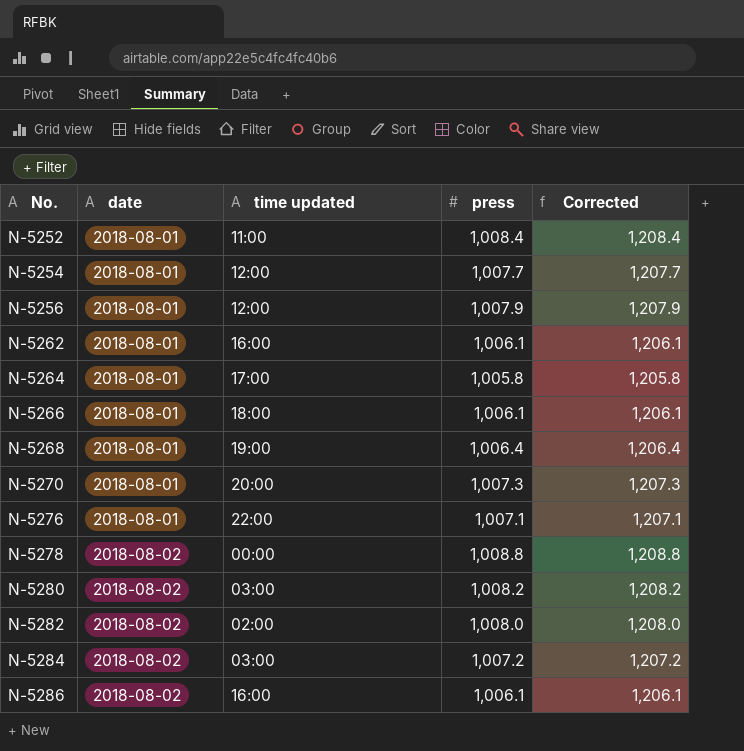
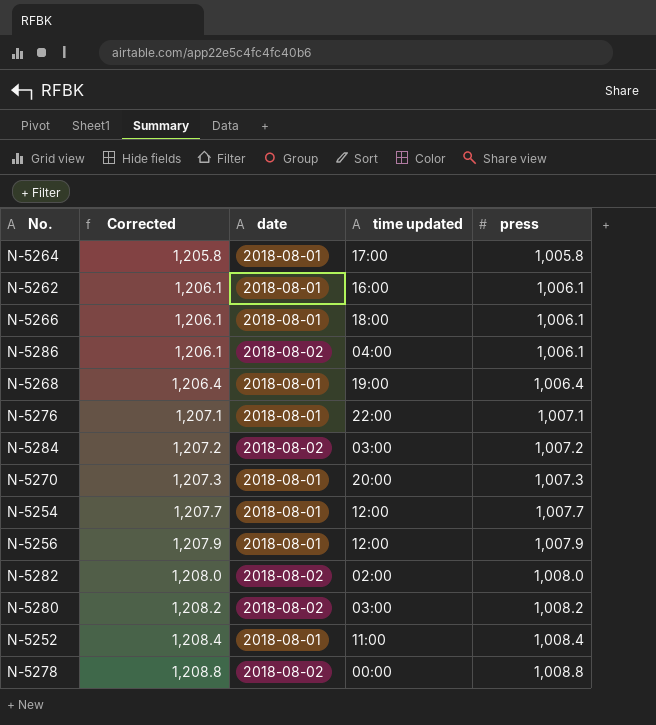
row order: No. ascending -> Corrected ascending
column Corrected | position: 5 -> 2
N-5286 | time updated: 16:00 -> 04:00

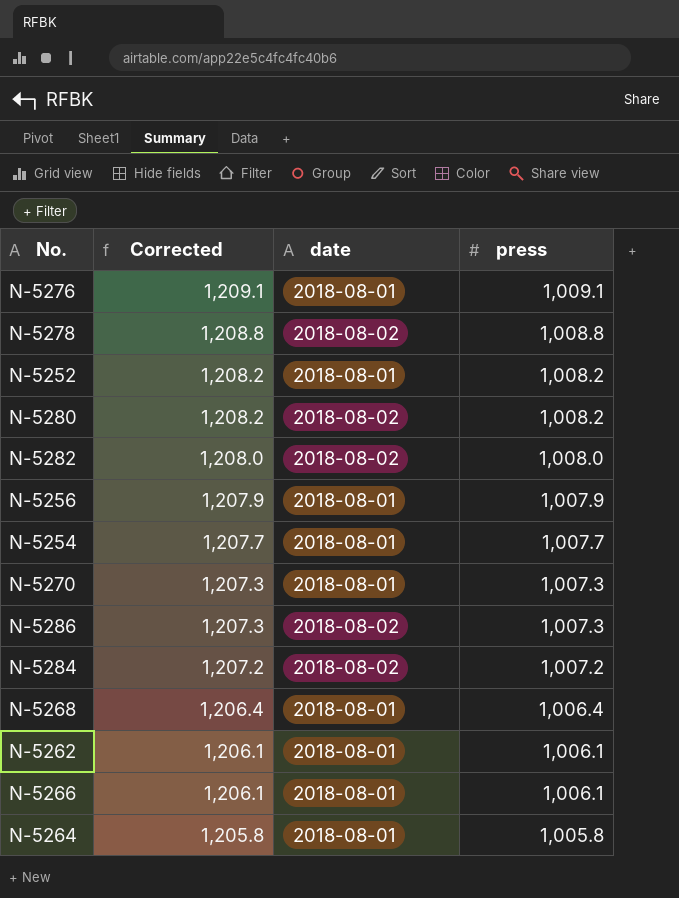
row order: Corrected ascending -> Corrected descending
column time updated | position: 4 -> none
N-5276 | Corrected: 1,207.1 -> 1,209.1
N-5276 | press: 1,007.1 -> 1,009.1
N-5252 | Corrected: 1,208.4 -> 1,208.2
N-5252 | press: 1,008.4 -> 1,008.2
N-5286 | Corrected: 1,206.1 -> 1,207.3
N-5286 | press: 1,006.1 -> 1,007.3

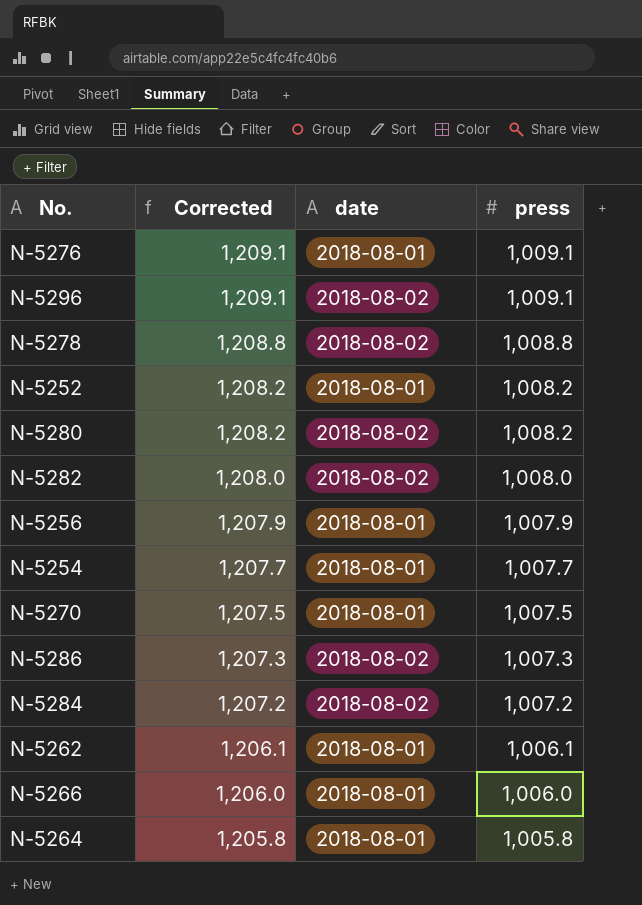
row N-5268: 1,206.4 | 2018-08-01 | 1,006.4 -> none
row N-5296: none -> 1,209.1 | 2018-08-02 | 1,009.1
N-5270 | Corrected: 1,207.3 -> 1,207.5
N-5270 | press: 1,007.3 -> 1,007.5
N-5266 | Corrected: 1,206.1 -> 1,206.0
N-5266 | press: 1,006.1 -> 1,006.0

